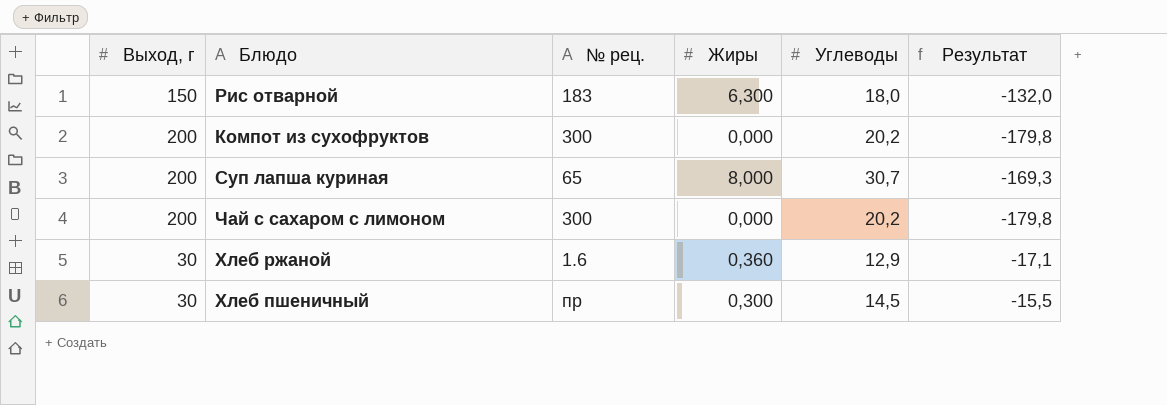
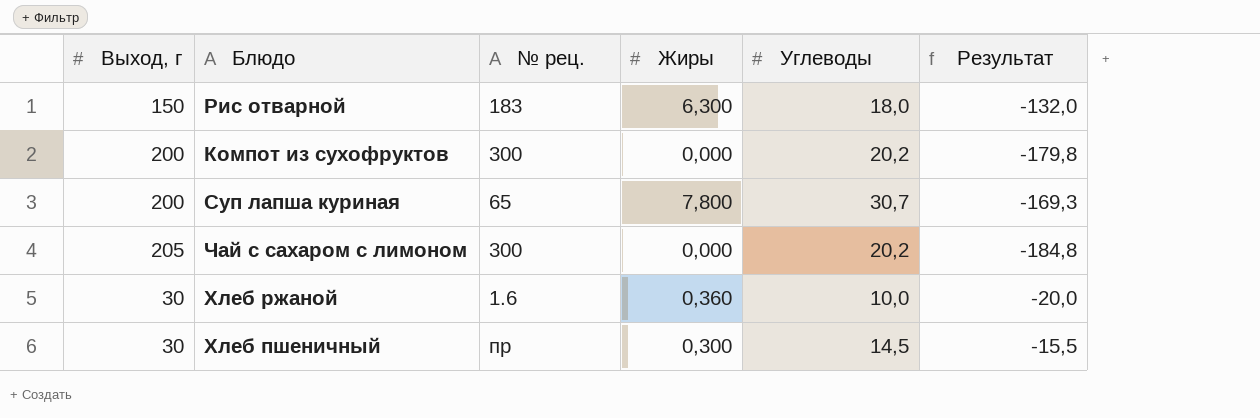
Суп лапша куриная | Жиры: 8,000 -> 7,800
Чай с сахаром с лимоном | Выход, г: 200 -> 205
Чай с сахаром с лимоном | Результат: -179,8 -> -184,8
Хлеб ржаной | Углеводы: 12,9 -> 10,0
Хлеб ржаной | Результат: -17,1 -> -20,0

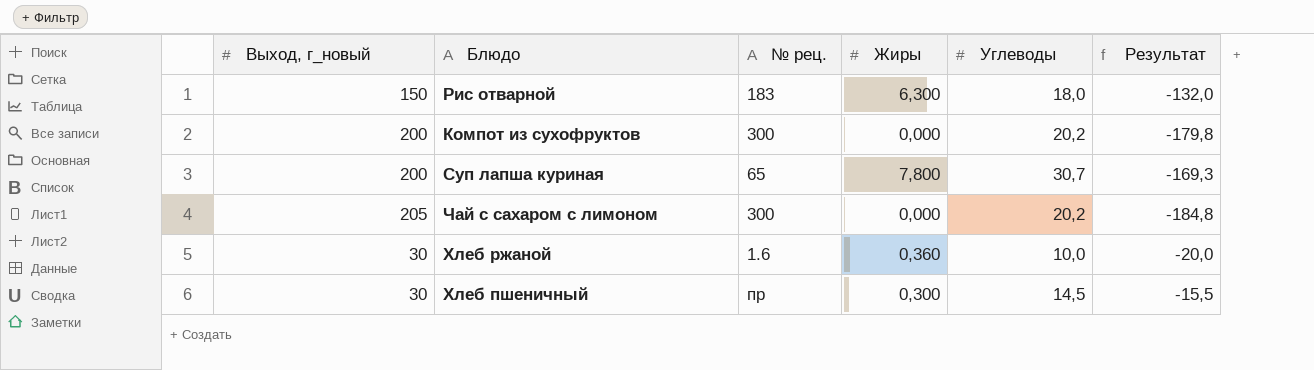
column name: Выход, г -> Выход, г_новый

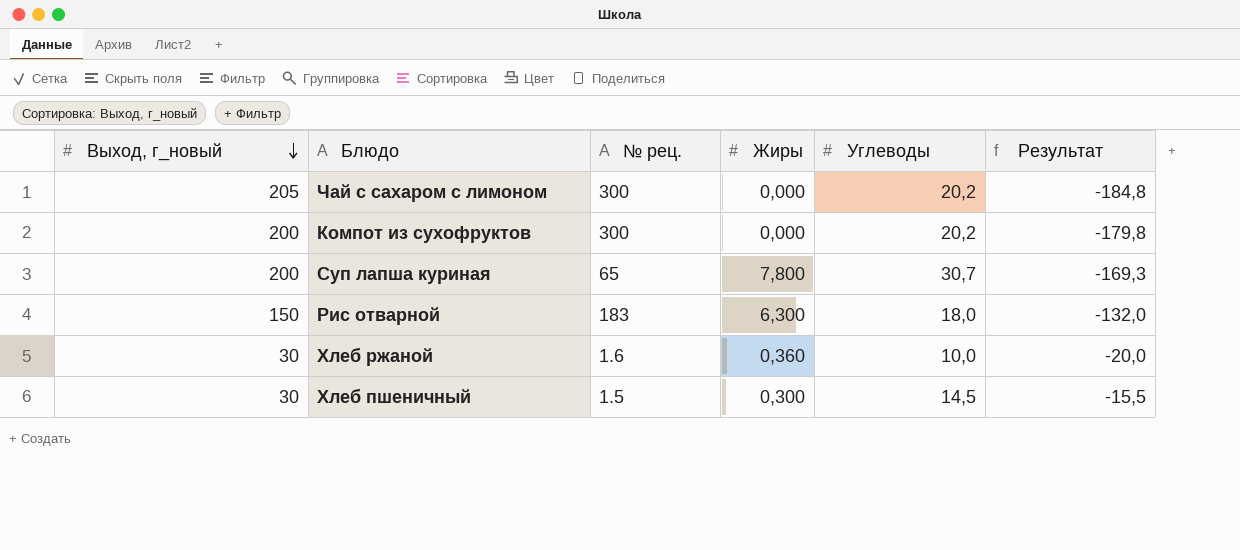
row order: none -> Выход, г_новый descending
Хлеб пшеничный | № рец.: пр -> 1.5

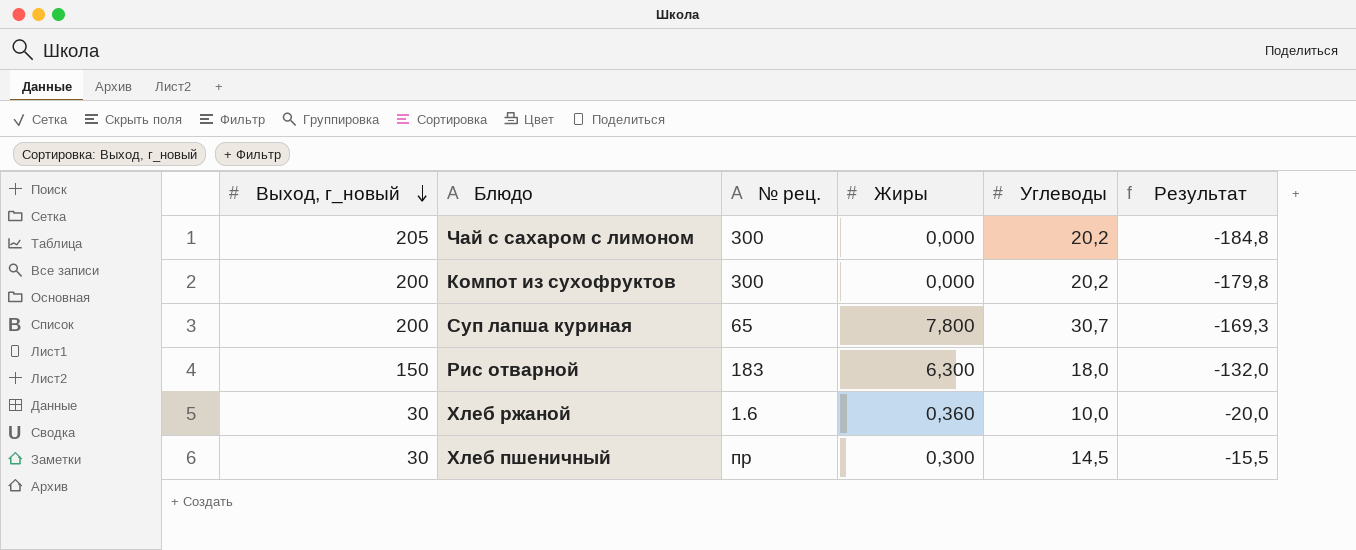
Хлеб пшеничный | № рец.: 1.5 -> пр

